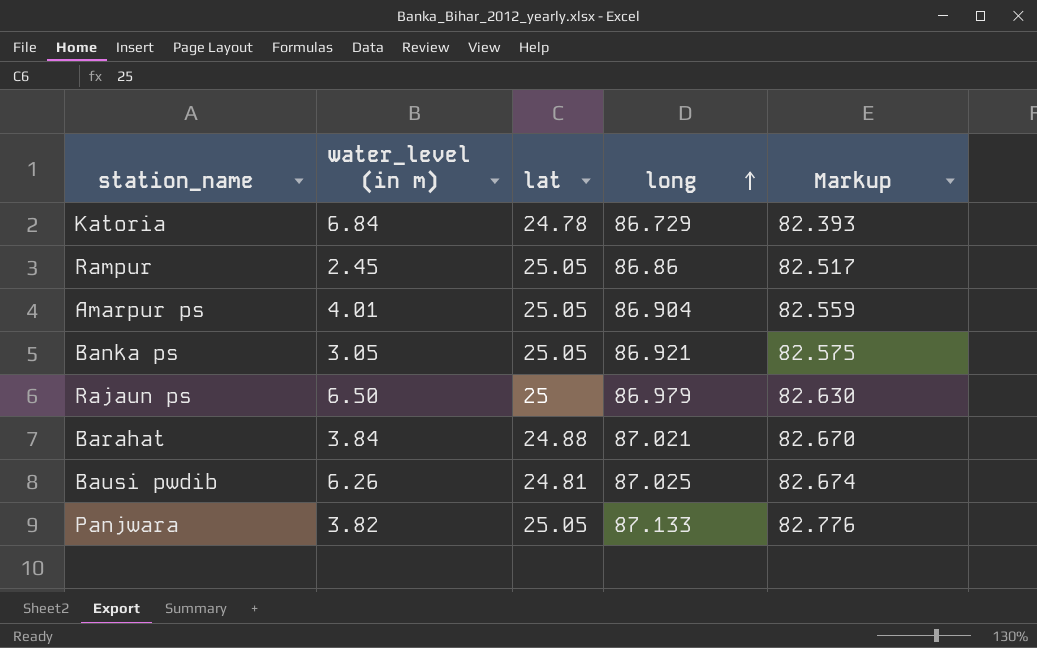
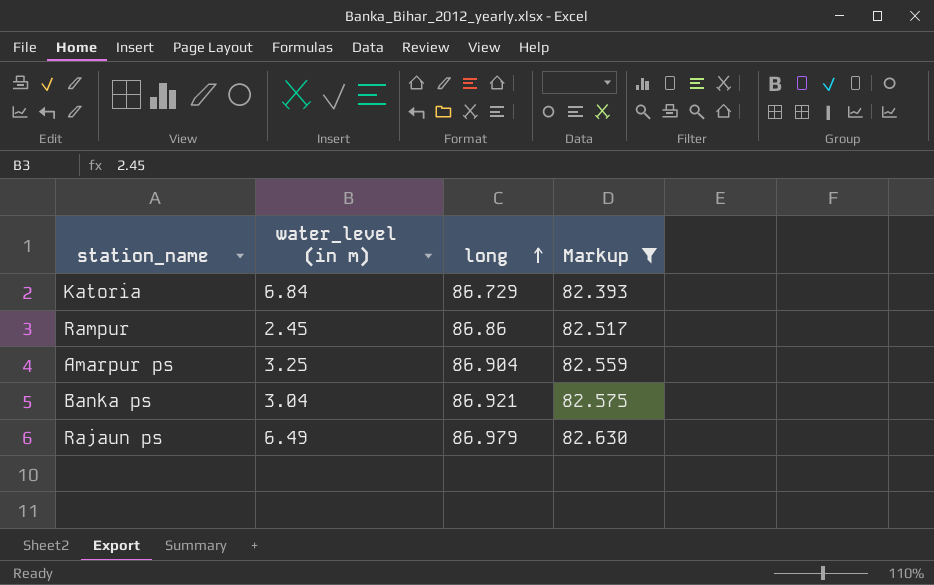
filter: none -> Markup <= 82.630
column lat | position: 3 -> none
Amarpur ps | water_level (in m): 4.01 -> 3.25
Banka ps | water_level (in m): 3.05 -> 3.04
Rajaun ps | water_level (in m): 6.50 -> 6.49

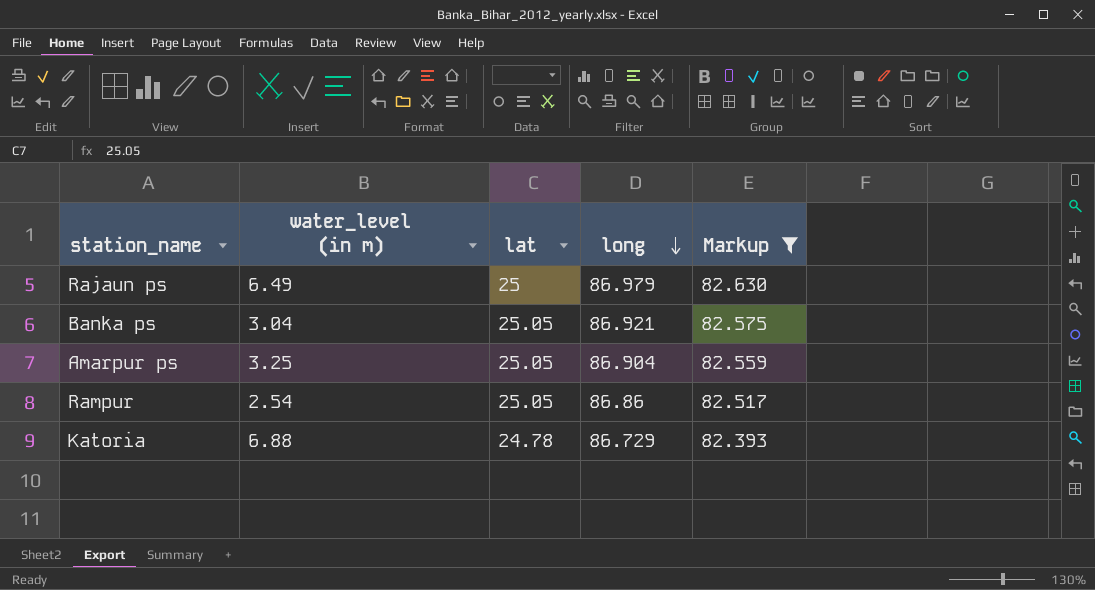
row order: long ascending -> long descending
column lat | position: none -> 3
Rampur | water_level (in m): 2.45 -> 2.54
Katoria | water_level (in m): 6.84 -> 6.88

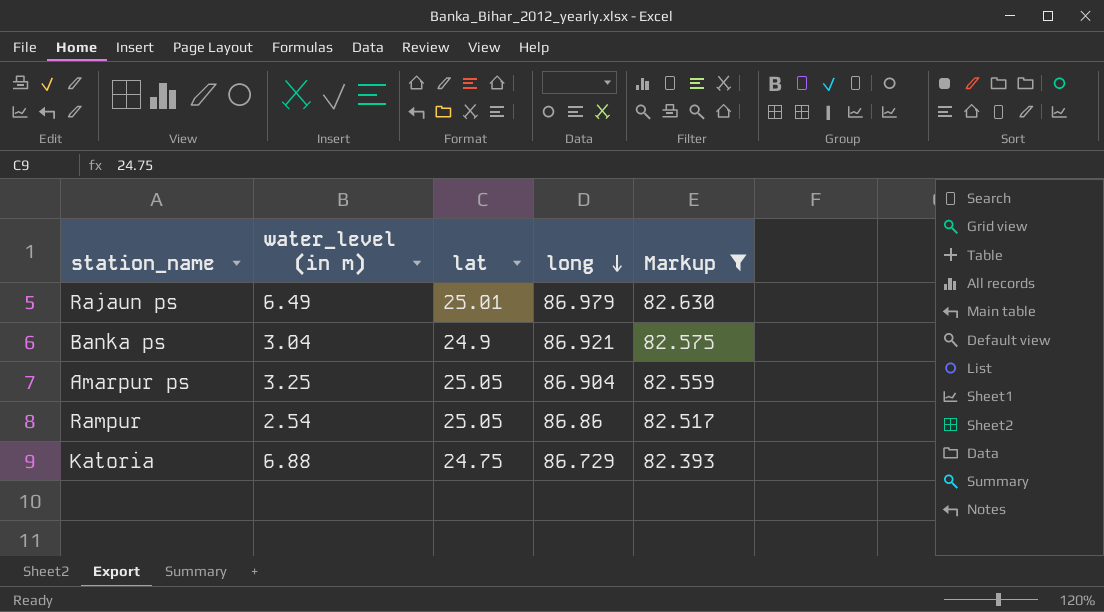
Rajaun ps | lat: 25 -> 25.01
Banka ps | lat: 25.05 -> 24.9
Katoria | lat: 24.78 -> 24.75

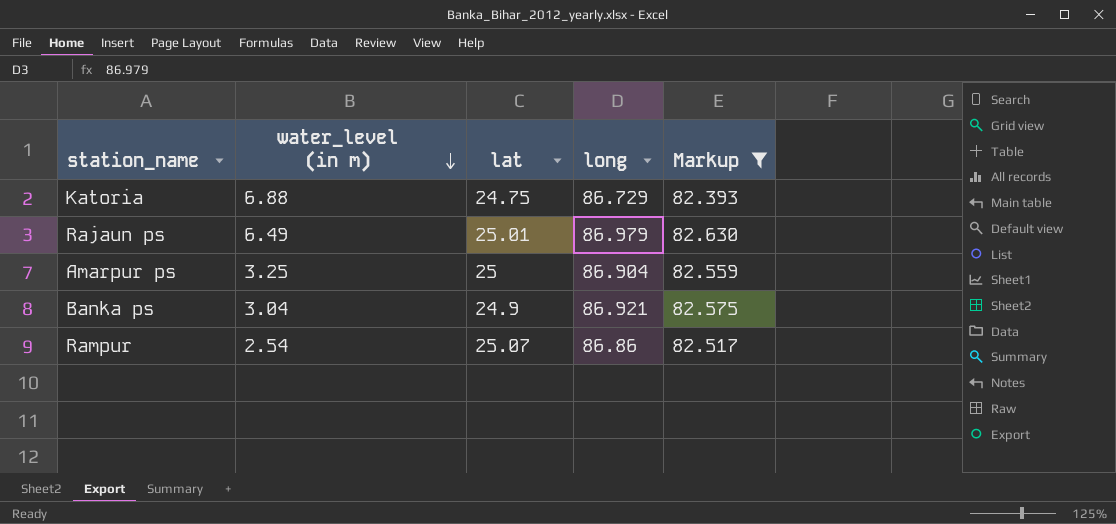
row order: long descending -> water_level (in m) descending
Amarpur ps | lat: 25.05 -> 25
Rampur | lat: 25.05 -> 25.07

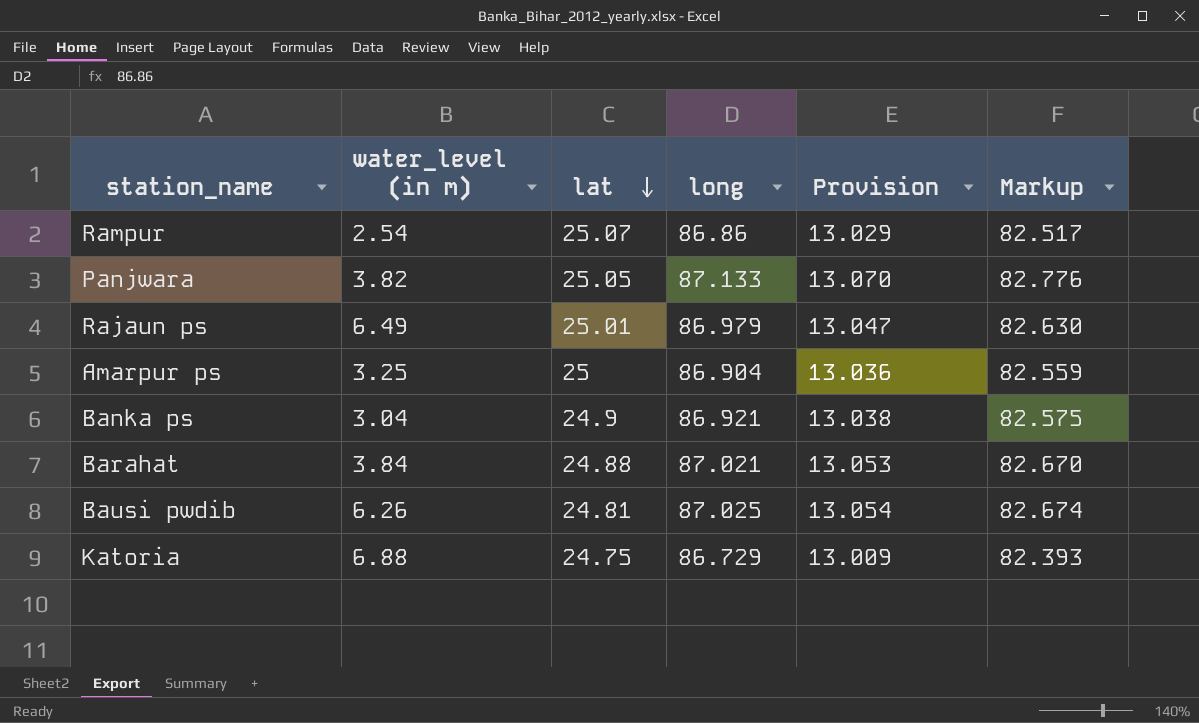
filter: Markup <= 82.630 -> none
row order: water_level (in m) descending -> lat descending
column Provision | formula: none -> [long] * 0.15

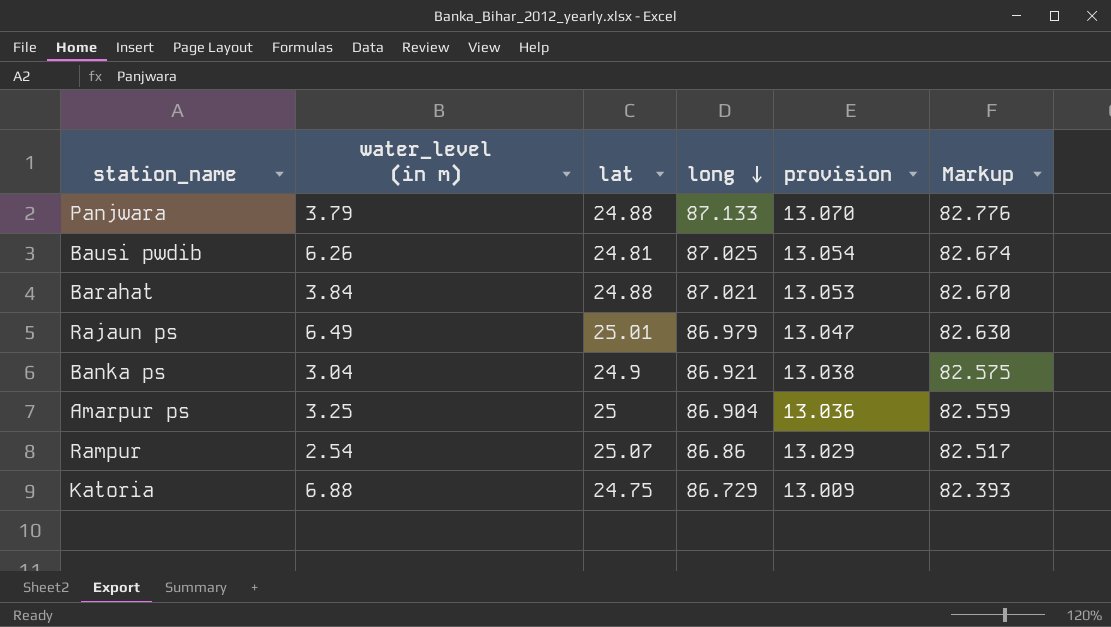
row order: lat descending -> long descending
column name: Provision -> provision
Panjwara | water_level (in m): 3.82 -> 3.79
Panjwara | lat: 25.05 -> 24.88

